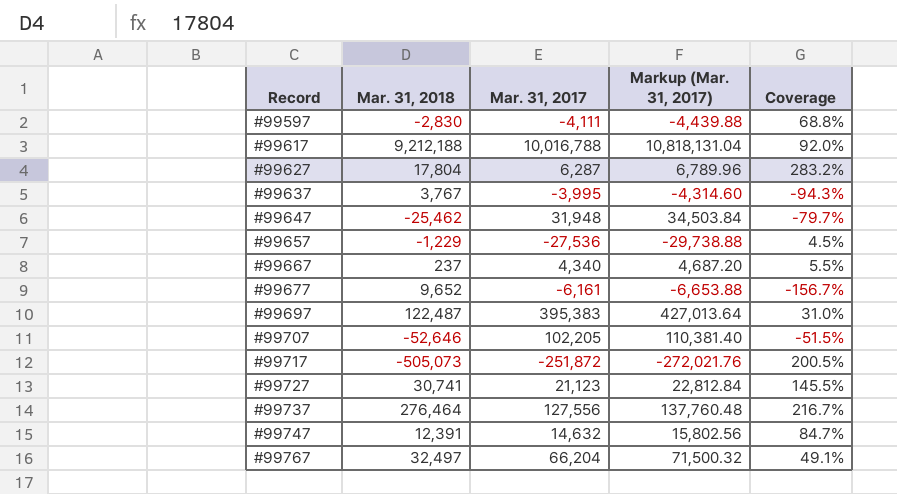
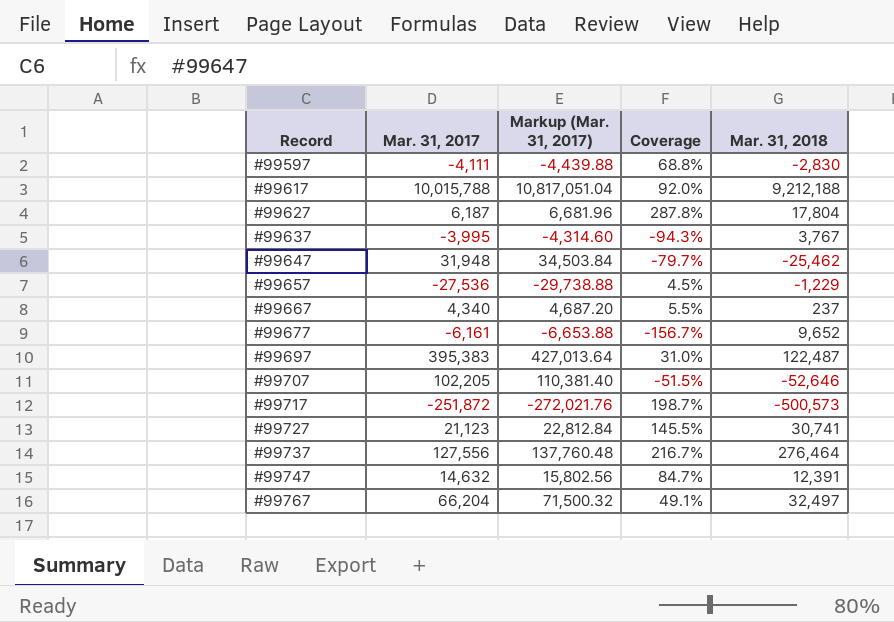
column Mar. 31, 2018 | position: 2 -> 5
#99617 | Mar. 31, 2017: 10,016,788 -> 10,015,788
#99617 | Markup (Mar. 31, 2017): 10,818,131.04 -> 10,817,051.04
#99627 | Mar. 31, 2017: 6,287 -> 6,187
#99627 | Markup (Mar. 31, 2017): 6,789.96 -> 6,681.96
#99627 | Coverage: 283.2% -> 287.8%
#99717 | Coverage: 200.5% -> 198.7%
#99717 | Mar. 31, 2018: -505,073 -> -500,573

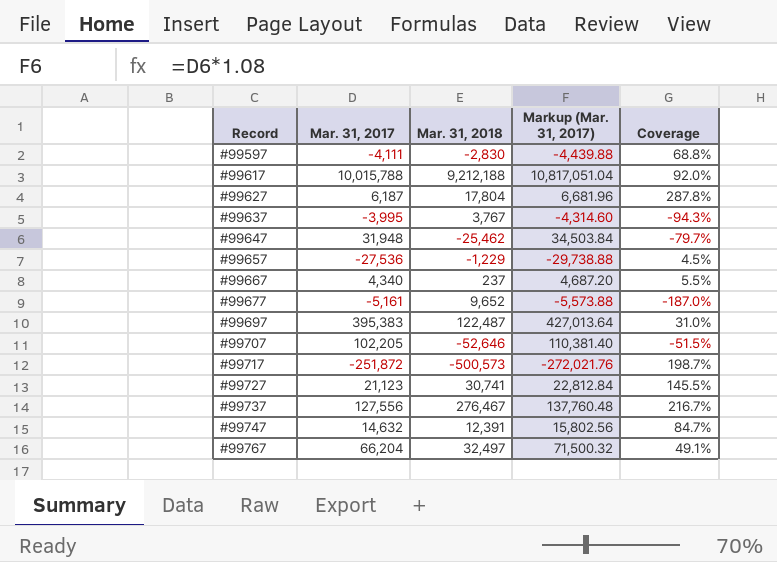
column Mar. 31, 2018 | position: 5 -> 3
#99677 | Mar. 31, 2017: -6,161 -> -5,161
#99677 | Markup (Mar. 31, 2017): -6,653.88 -> -5,573.88
#99677 | Coverage: -156.7% -> -187.0%
#99737 | Mar. 31, 2018: 276,464 -> 276,467

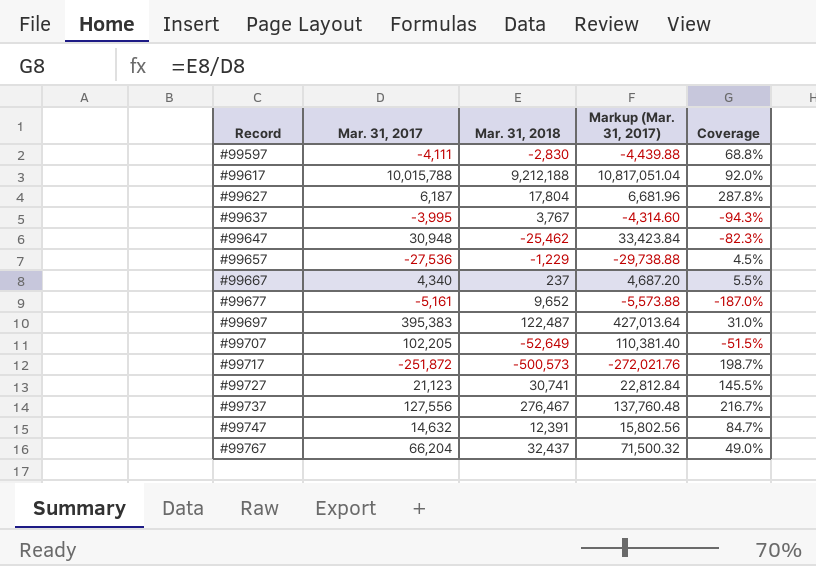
#99647 | Mar. 31, 2017: 31,948 -> 30,948
#99647 | Markup (Mar. 31, 2017): 34,503.84 -> 33,423.84
#99647 | Coverage: -79.7% -> -82.3%
#99707 | Mar. 31, 2018: -52,646 -> -52,649
#99767 | Mar. 31, 2018: 32,497 -> 32,437
#99767 | Coverage: 49.1% -> 49.0%

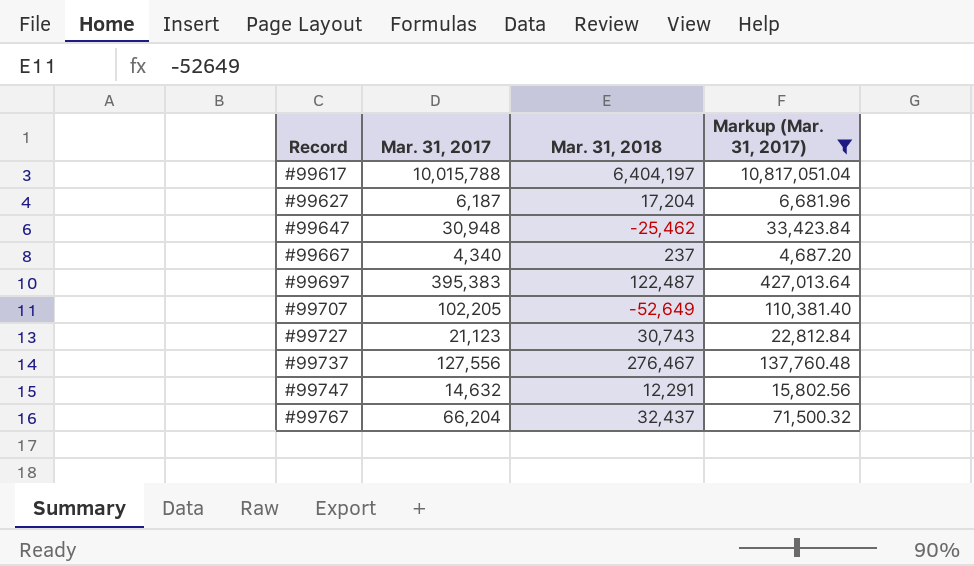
filter: none -> Markup (Mar. 31, 2017) >= 4,687.20
column Coverage | formula: [Mar. 31, 2018] / [Mar. 31, 2017] -> none
#99617 | Mar. 31, 2018: 9,212,188 -> 6,404,197
#99627 | Mar. 31, 2018: 17,804 -> 17,204
#99727 | Mar. 31, 2018: 30,741 -> 30,743
#99747 | Mar. 31, 2018: 12,391 -> 12,291

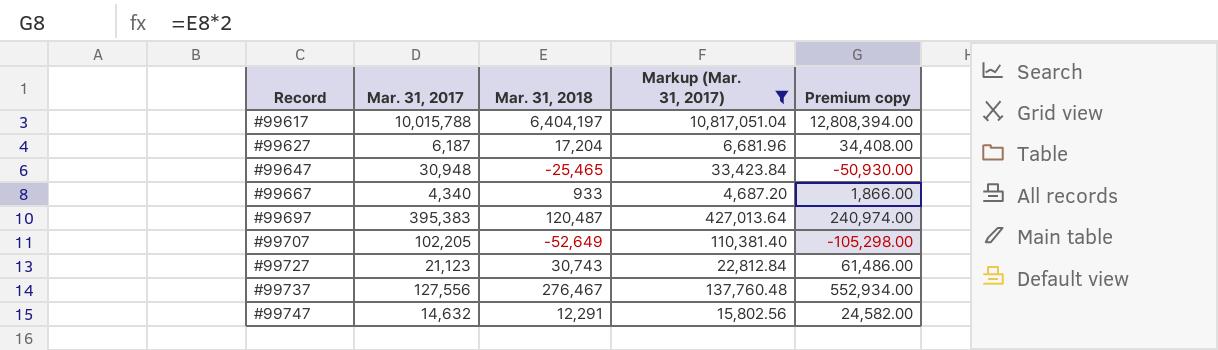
column Premium copy | formula: none -> [Mar. 31, 2018] * 2
row #99767: 66,204 | 32,437 | 71,500.32 -> none
#99647 | Mar. 31, 2018: -25,462 -> -25,465
#99667 | Mar. 31, 2018: 237 -> 933
#99697 | Mar. 31, 2018: 122,487 -> 120,487

